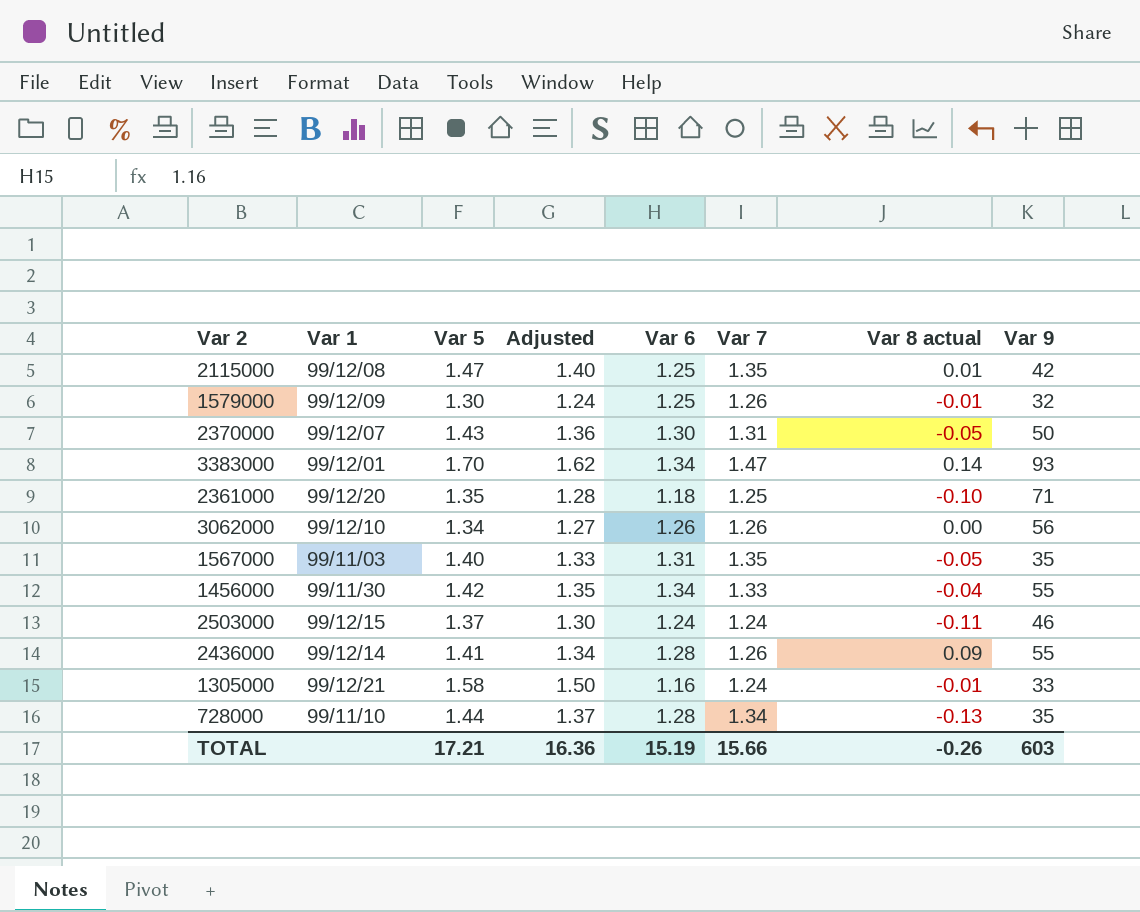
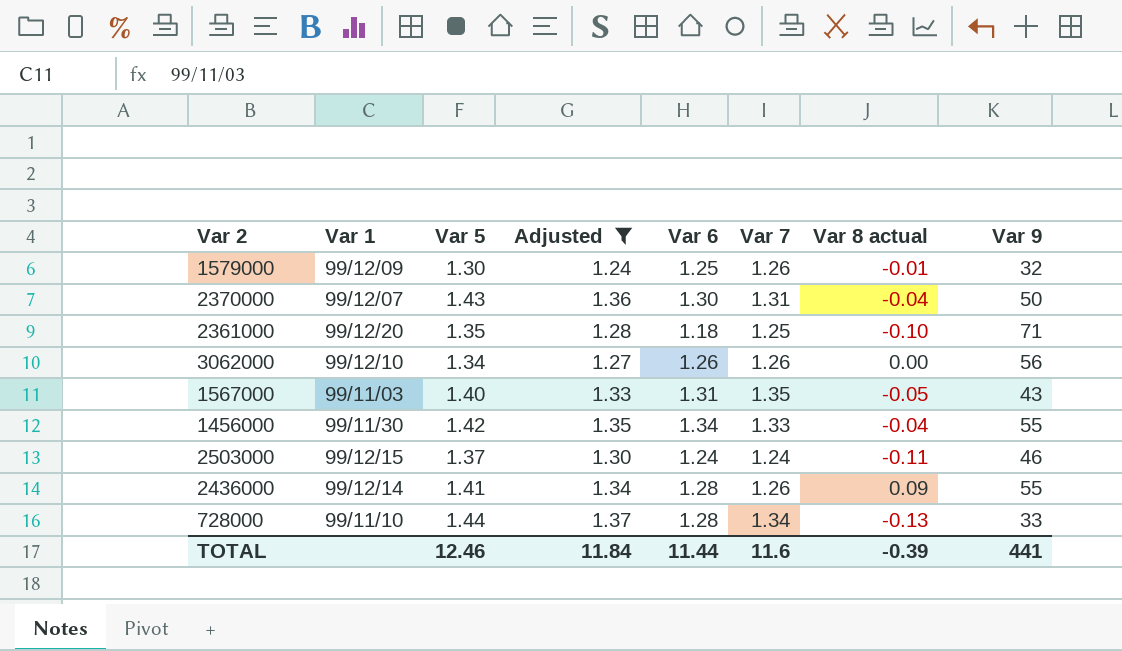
filter: none -> Adjusted <= 1.37
2370000 | Var 8 actual: -0.05 -> -0.04
1567000 | Var 9: 35 -> 43
728000 | Var 9: 35 -> 33
TOTAL | Var 5: 17.21 -> 12.46
TOTAL | Adjusted: 16.36 -> 11.84
TOTAL | Var 6: 15.19 -> 11.44
TOTAL | Var 7: 15.66 -> 11.6
TOTAL | Var 8 actual: -0.26 -> -0.39
TOTAL | Var 9: 603 -> 441

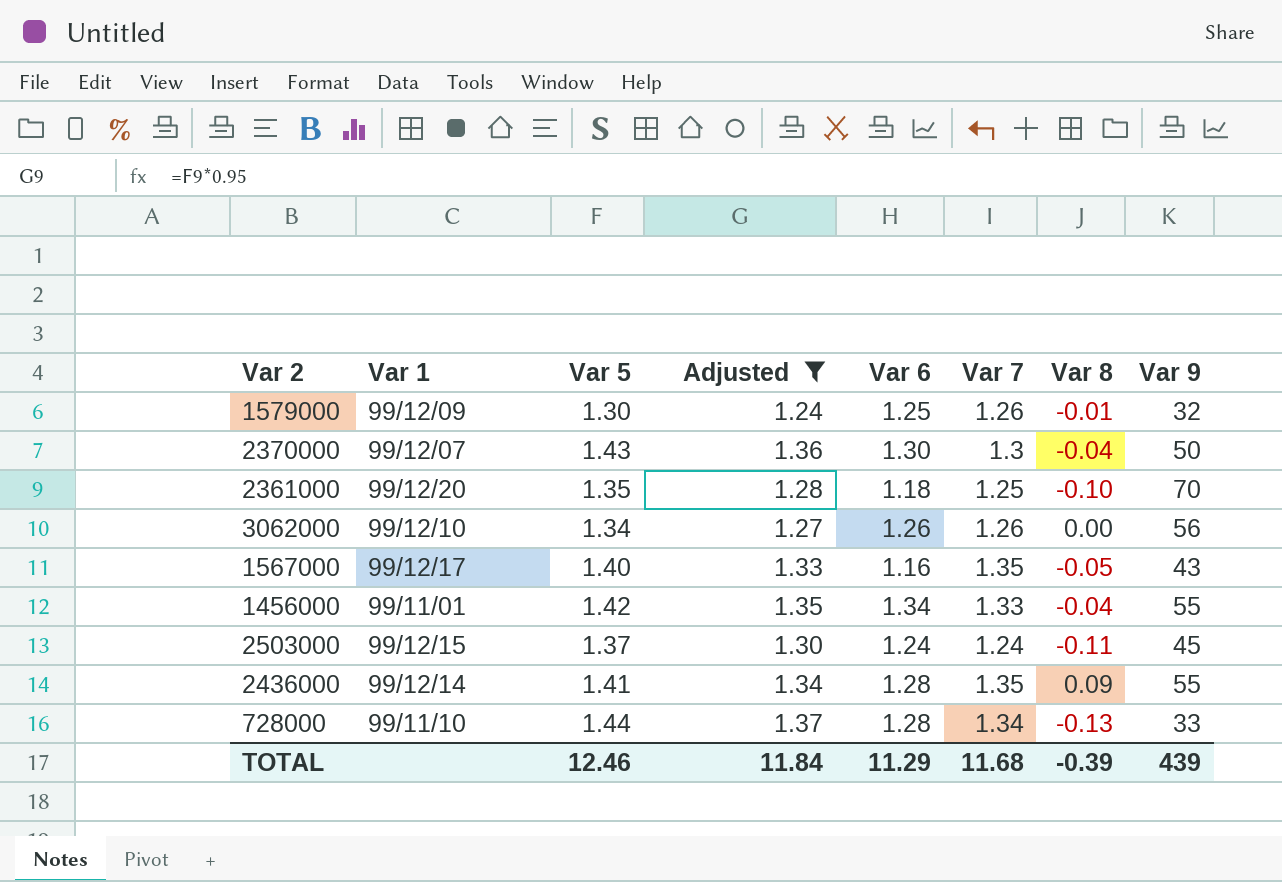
column name: Var 8 actual -> Var 8
2370000 | Var 7: 1.31 -> 1.3
2361000 | Var 9: 71 -> 70
1567000 | Var 1: 99/11/03 -> 99/12/17
1567000 | Var 6: 1.31 -> 1.16
1456000 | Var 1: 99/11/30 -> 99/11/01
2503000 | Var 9: 46 -> 45
2436000 | Var 7: 1.26 -> 1.35
TOTAL | Var 6: 11.44 -> 11.29
TOTAL | Var 7: 11.6 -> 11.68
TOTAL | Var 9: 441 -> 439

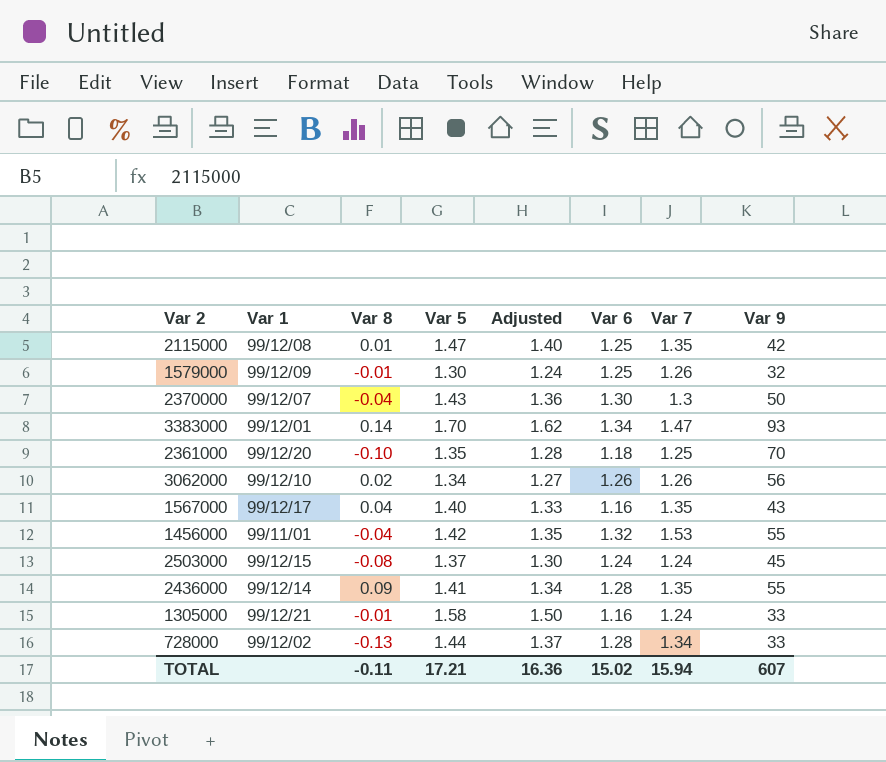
filter: Adjusted <= 1.37 -> none
column Var 8 | position: 7 -> 3
3062000 | Var 8: 0.00 -> 0.02
1567000 | Var 8: -0.05 -> 0.04
1456000 | Var 6: 1.34 -> 1.32
1456000 | Var 7: 1.33 -> 1.53
2503000 | Var 8: -0.11 -> -0.08
728000 | Var 1: 99/11/10 -> 99/12/02
TOTAL | Var 8: -0.39 -> -0.11
TOTAL | Var 5: 12.46 -> 17.21
TOTAL | Adjusted: 11.84 -> 16.36
TOTAL | Var 6: 11.29 -> 15.02
TOTAL | Var 7: 11.68 -> 15.94
TOTAL | Var 9: 439 -> 607

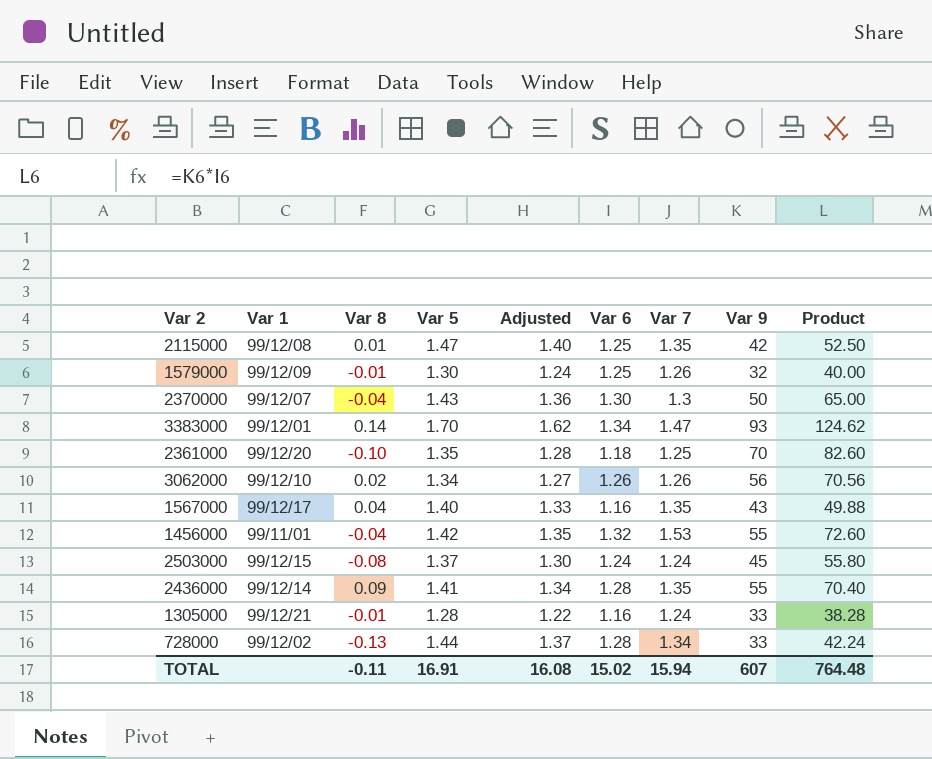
column Product | formula: none -> [Var 6] * [Var 9]
1305000 | Var 5: 1.58 -> 1.28
1305000 | Adjusted: 1.50 -> 1.22
TOTAL | Var 5: 17.21 -> 16.91
TOTAL | Adjusted: 16.36 -> 16.08

